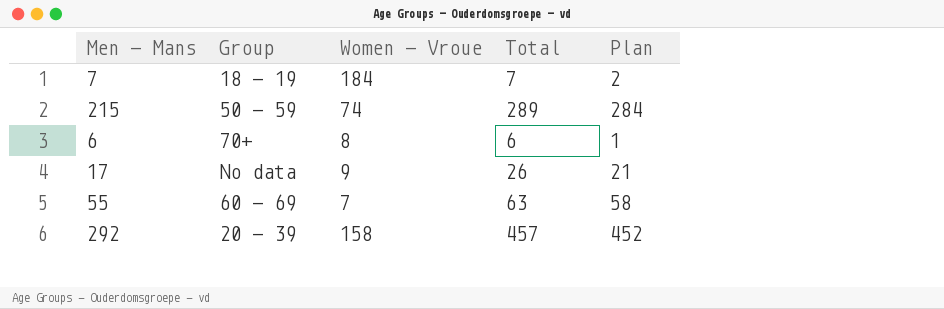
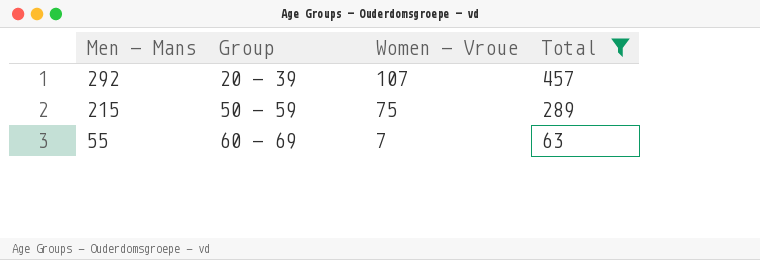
filter: none -> Total >= 63
row order: none -> Men - Mans descending
column Plan | formula: [Total] - 5 -> none
292 | Women - Vroue: 158 -> 107
215 | Women - Vroue: 74 -> 75

